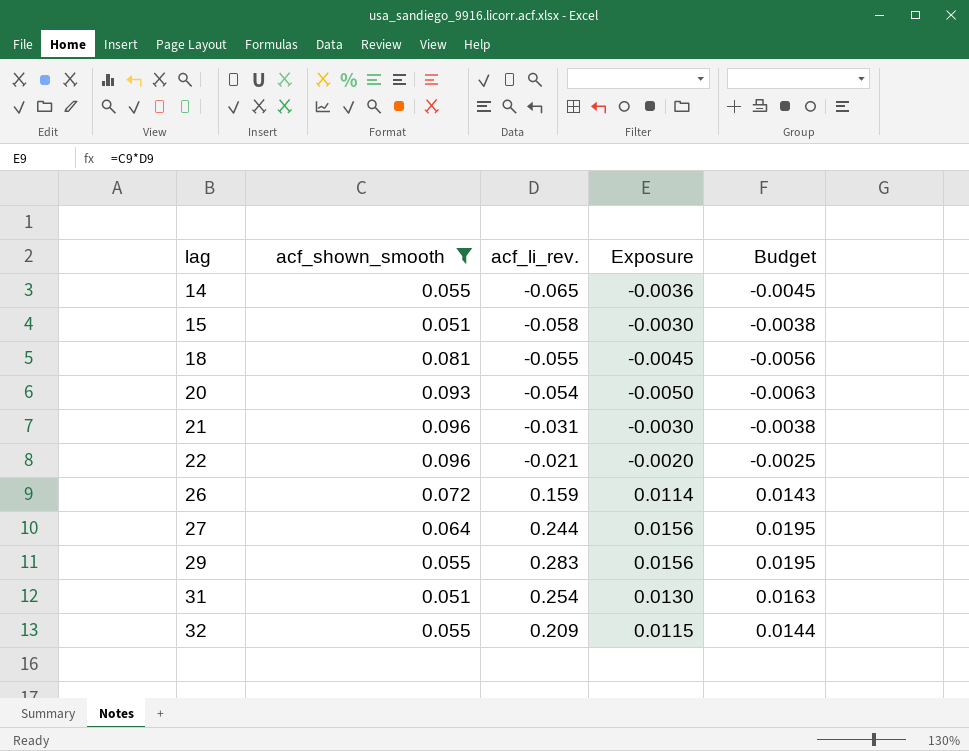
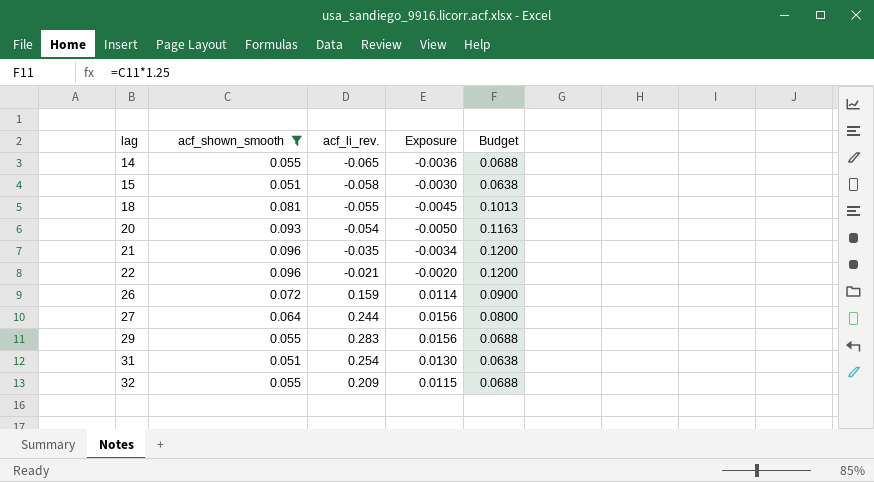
column Budget | formula: [Exposure] * 1.25 -> [acf_shown_smooth] * 1.25
21 | acf_li_rev.: -0.031 -> -0.035
21 | Exposure: -0.0030 -> -0.0034

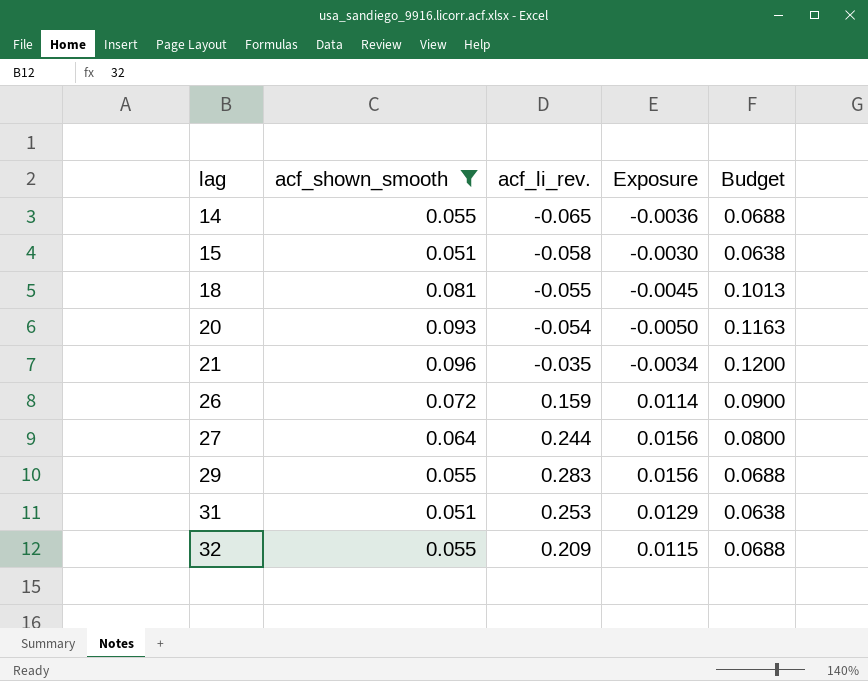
row 22: 0.096 | -0.021 | -0.0020 | 0.1200 -> none
31 | acf_li_rev.: 0.254 -> 0.253
31 | Exposure: 0.0130 -> 0.0129

